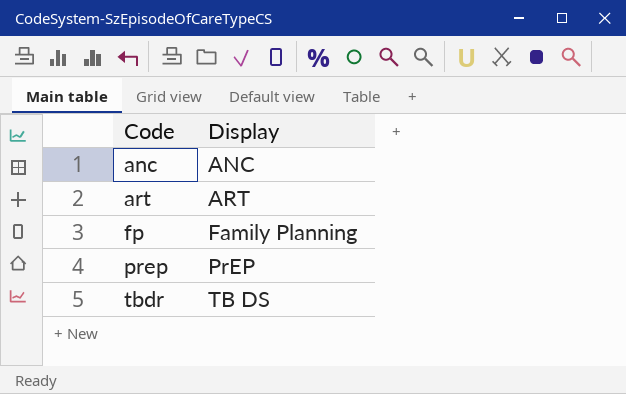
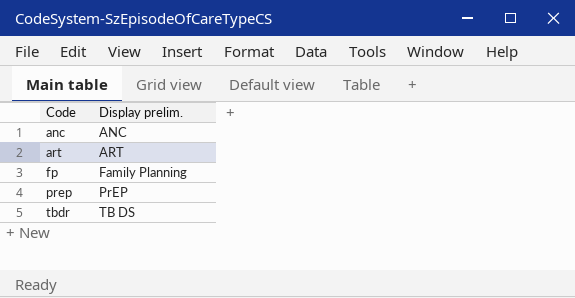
column name: Display -> Display prelim.

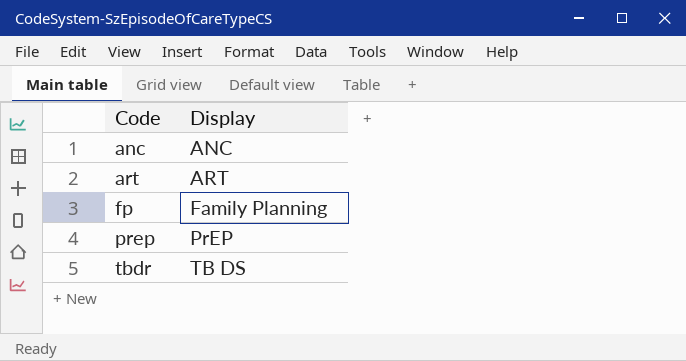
column name: Display prelim. -> Display

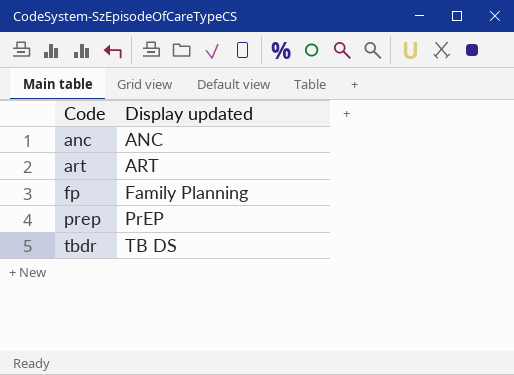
column name: Display -> Display updated

